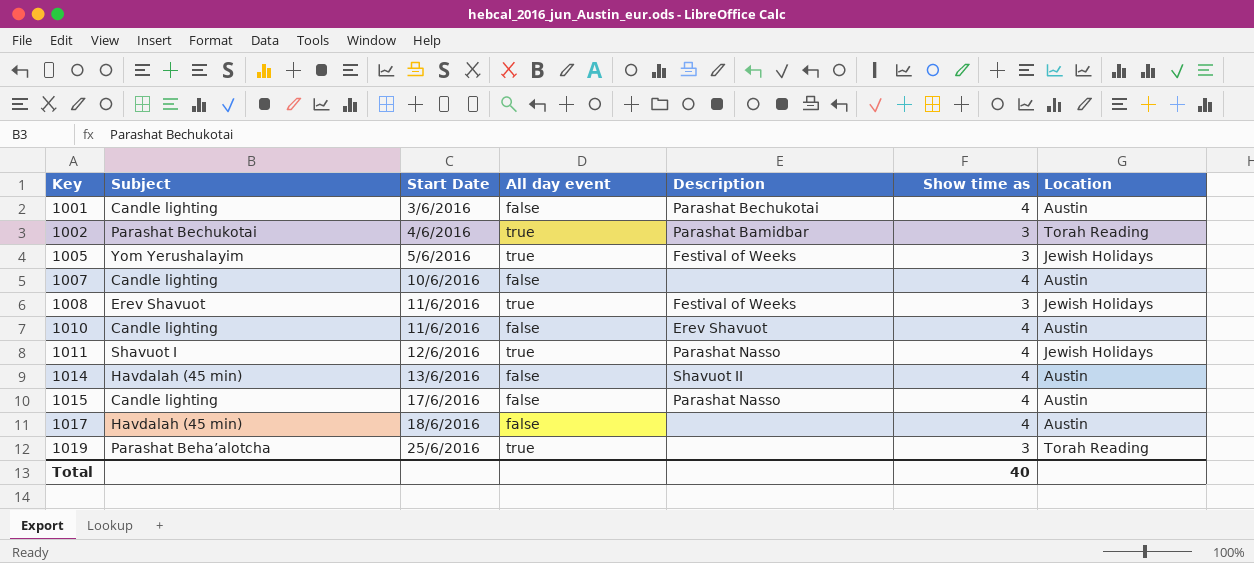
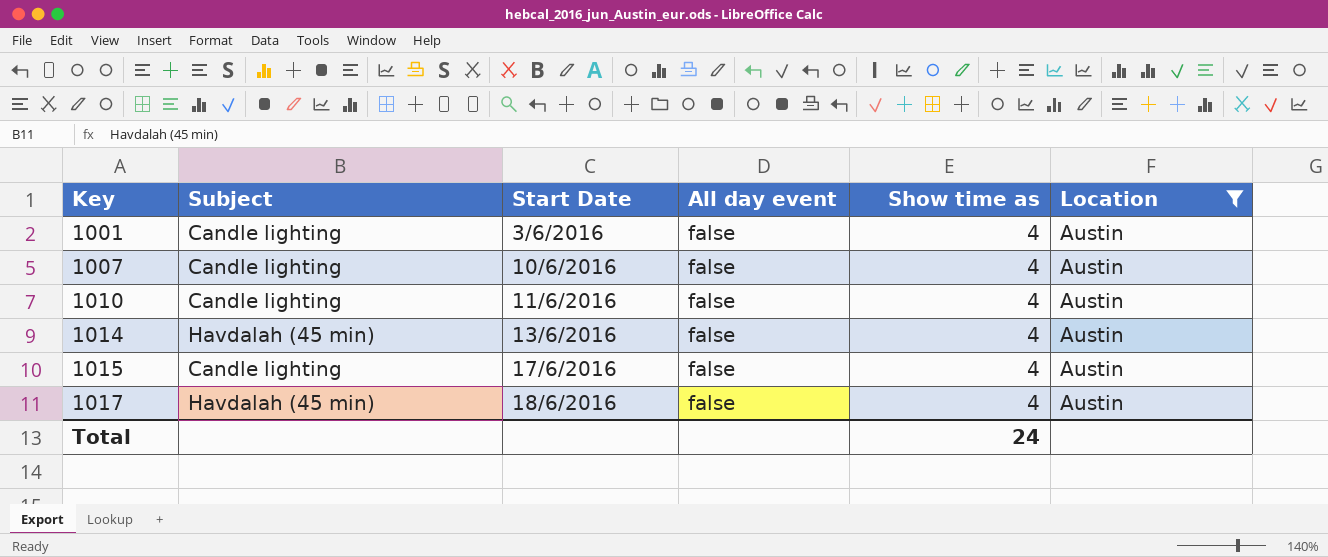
filter: none -> Location = Austin
column Description | position: 5 -> none
Total | Show time as: 40 -> 24

